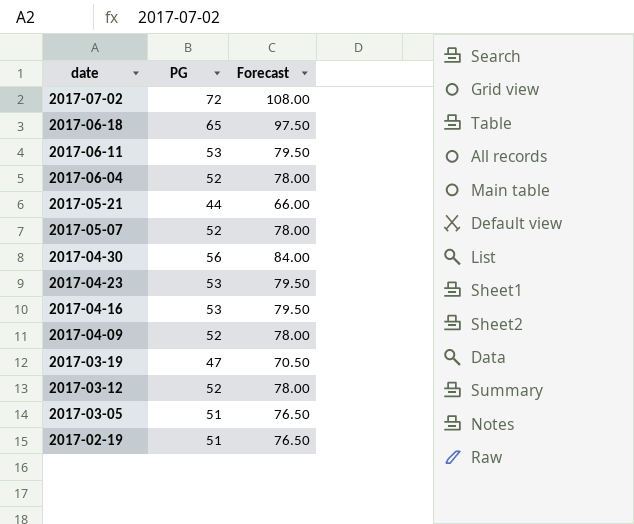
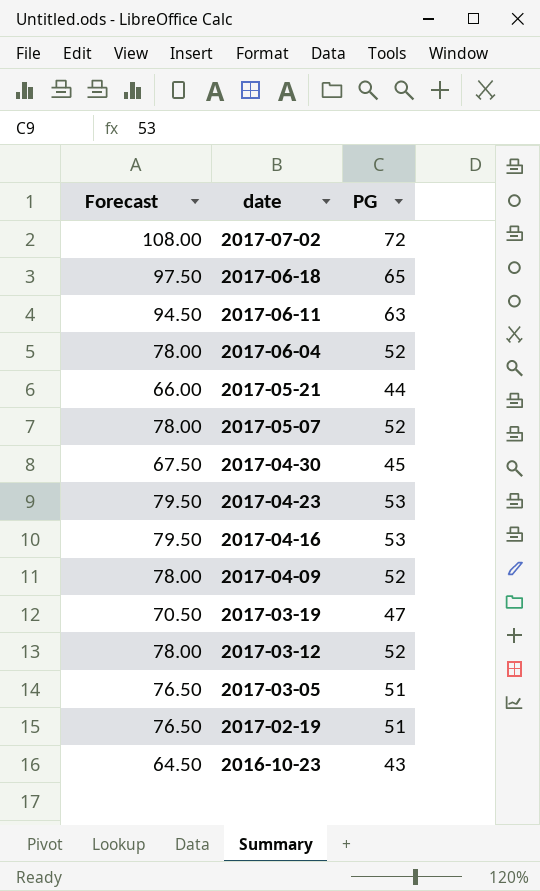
column Forecast | position: 3 -> 1
2017-06-11 | Forecast: 79.50 -> 94.50
2017-06-11 | PG: 53 -> 63
2017-04-30 | Forecast: 84.00 -> 67.50
2017-04-30 | PG: 56 -> 45
row 2016-10-23: none -> 64.50 | 43

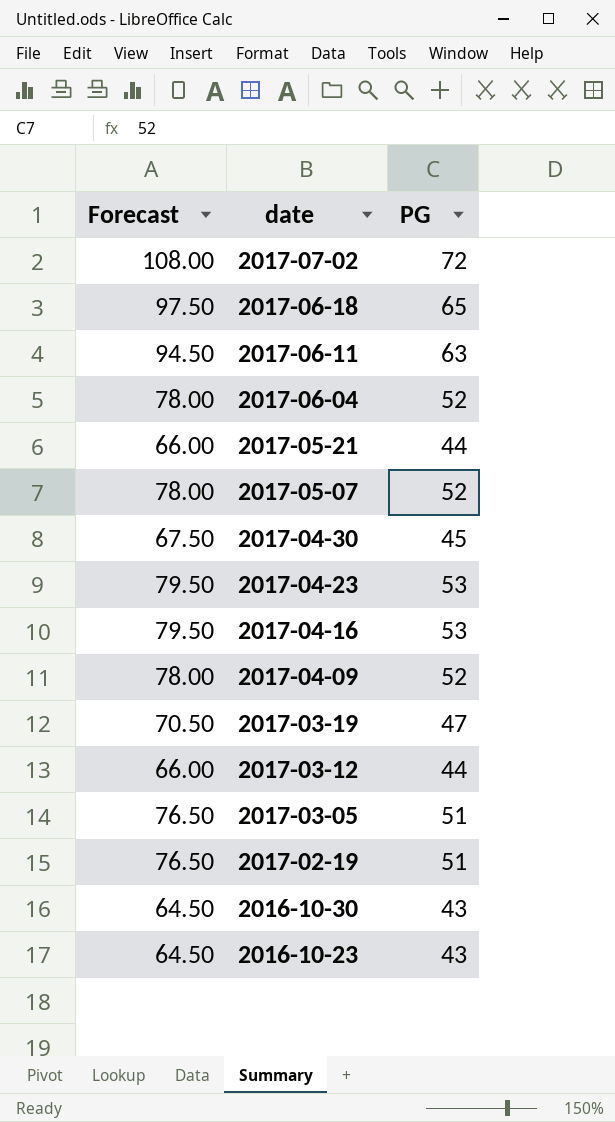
2017-03-12 | Forecast: 78.00 -> 66.00
2017-03-12 | PG: 52 -> 44
row 2016-10-30: none -> 64.50 | 43

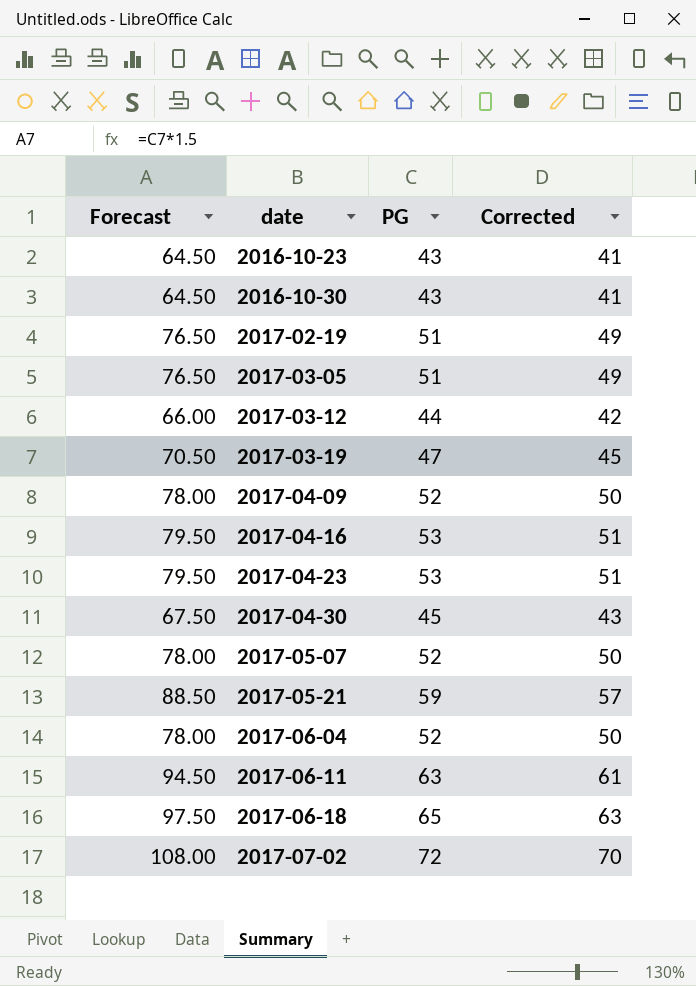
row order: date descending -> date ascending
column Corrected | formula: none -> [PG] - 2
2017-05-21 | Forecast: 66.00 -> 88.50
2017-05-21 | PG: 44 -> 59

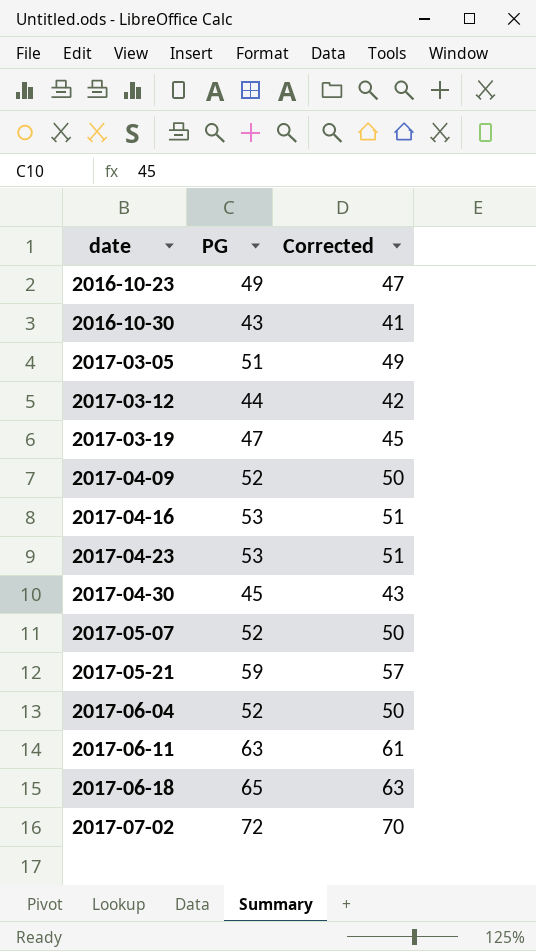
column Forecast | formula: [PG] * 1.5 -> none
row 2017-02-19: 76.50 | 51 | 49 -> none
2016-10-23 | PG: 43 -> 49
2016-10-23 | Corrected: 41 -> 47

